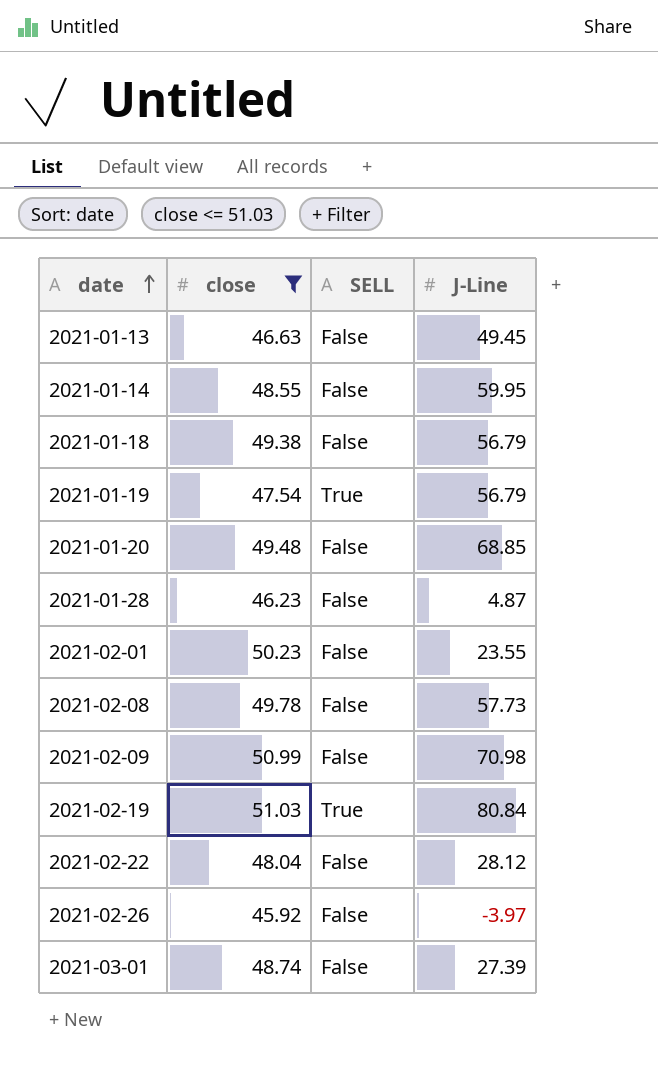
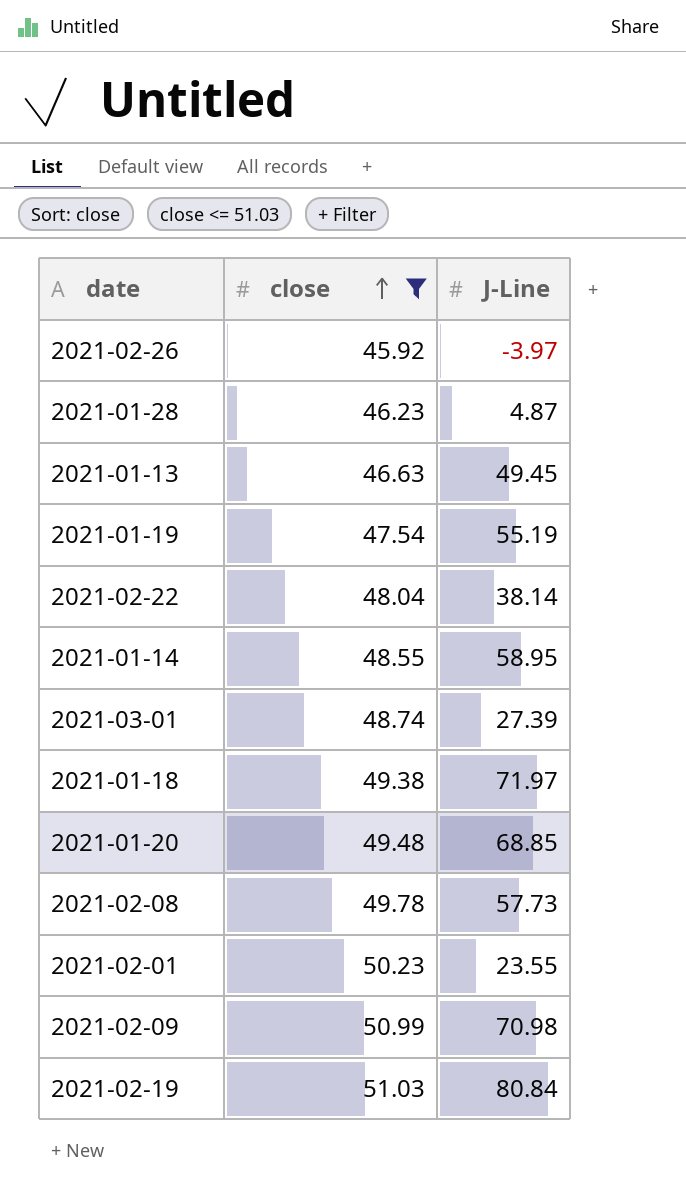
row order: date ascending -> close ascending
column SELL | position: 3 -> none
2021-01-19 | J-Line: 56.79 -> 55.19
2021-02-22 | J-Line: 28.12 -> 38.14
2021-01-14 | J-Line: 59.95 -> 58.95
2021-01-18 | J-Line: 56.79 -> 71.97

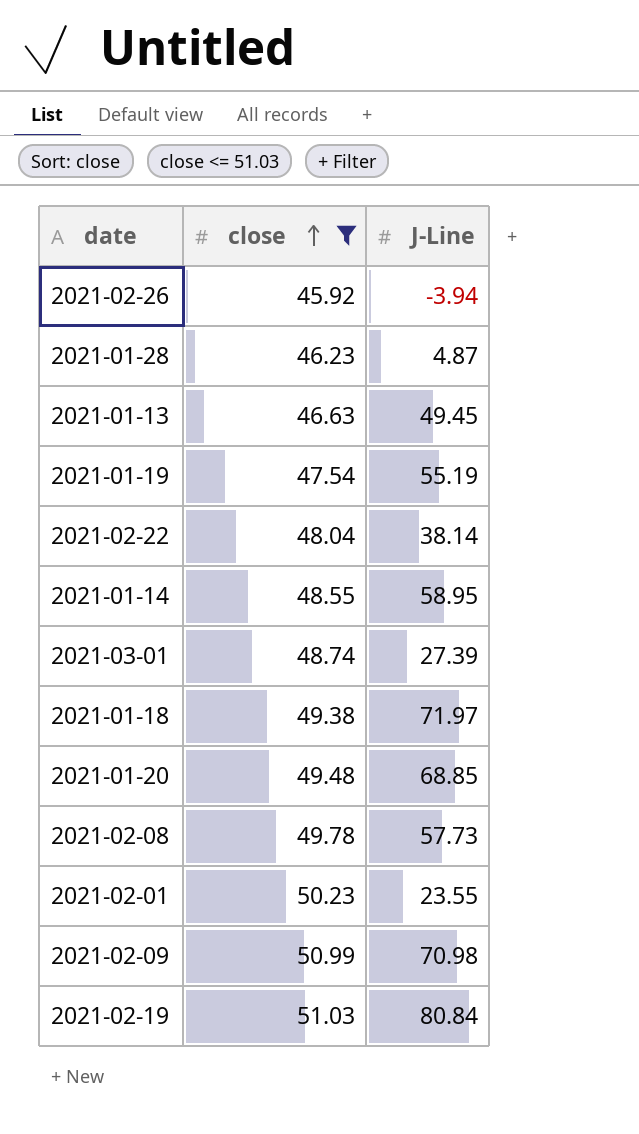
2021-02-26 | J-Line: -3.97 -> -3.94

